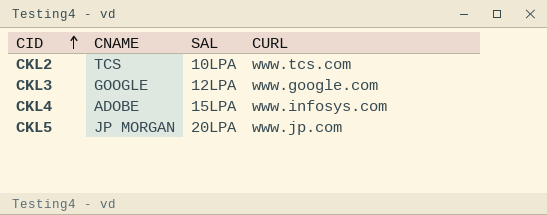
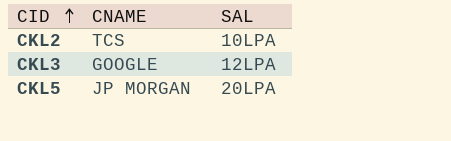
column CURL | position: 4 -> none
row CKL4: ADOBE | 15LPA | www.infosys.com -> none

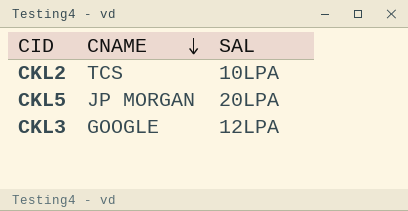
row order: CID ascending -> CNAME descending

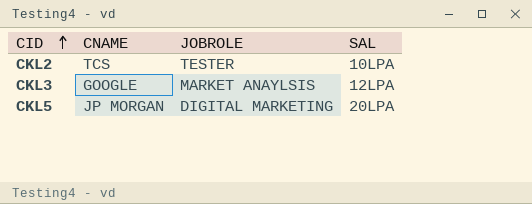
row order: CNAME descending -> CID ascending
column JOBROLE | position: none -> 3

